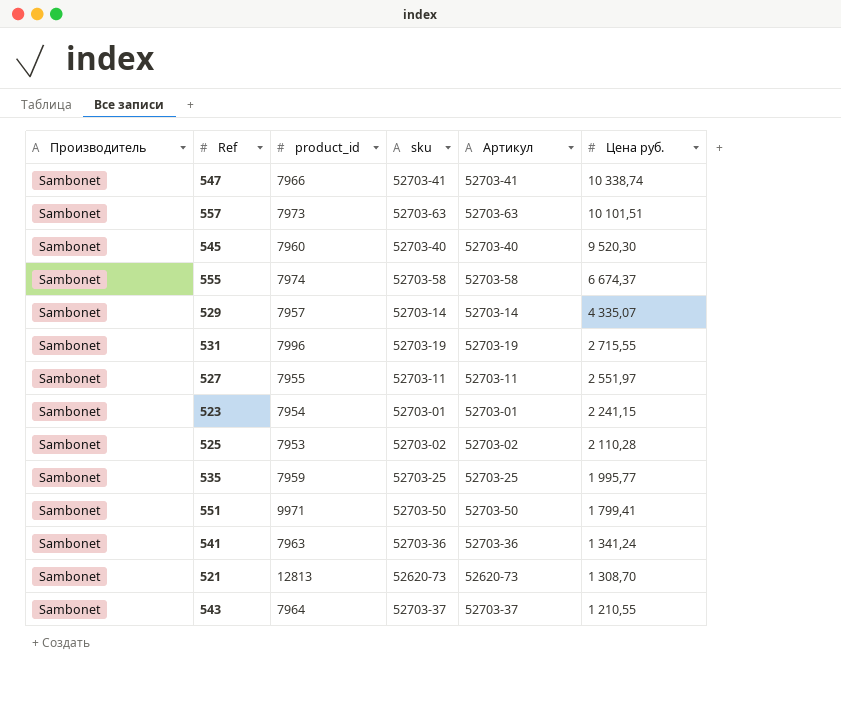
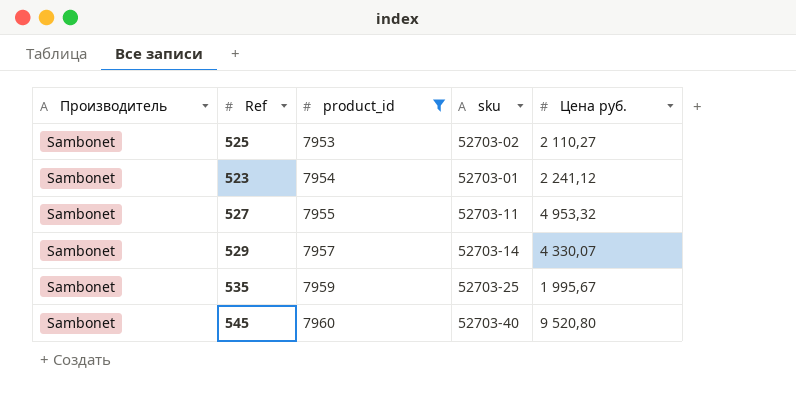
filter: none -> product_id <= 7960
row order: Цена руб. descending -> product_id ascending
column Артикул | position: 5 -> none
525 | Цена руб.: 2 110,28 -> 2 110,27
523 | Цена руб.: 2 241,15 -> 2 241,12
527 | Цена руб.: 2 551,97 -> 4 953,32
529 | Цена руб.: 4 335,07 -> 4 330,07
535 | Цена руб.: 1 995,77 -> 1 995,67
545 | Цена руб.: 9 520,30 -> 9 520,80

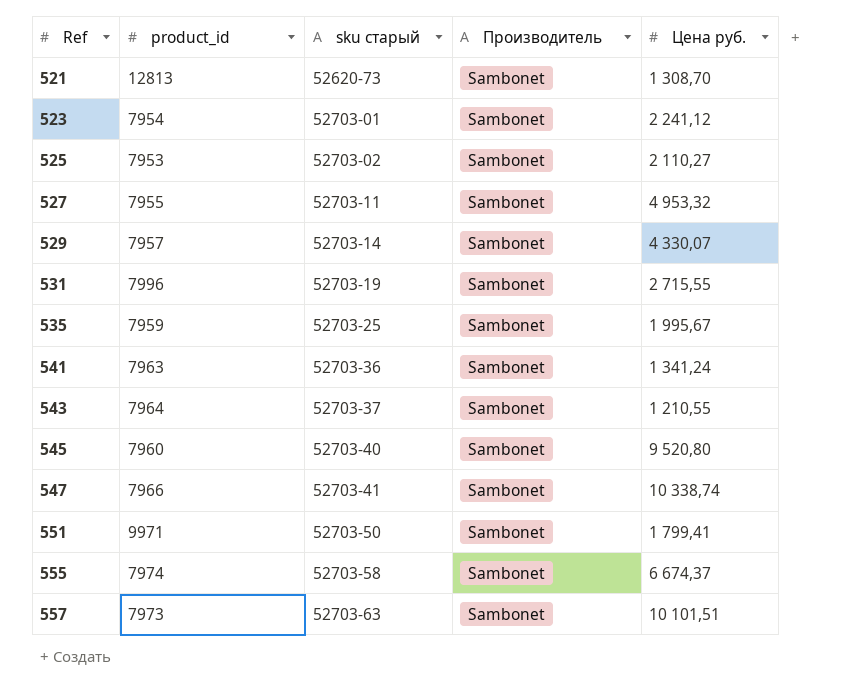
filter: product_id <= 7960 -> none
row order: product_id ascending -> Ref ascending
column name: sku -> sku старый
column Производитель | position: 1 -> 4

